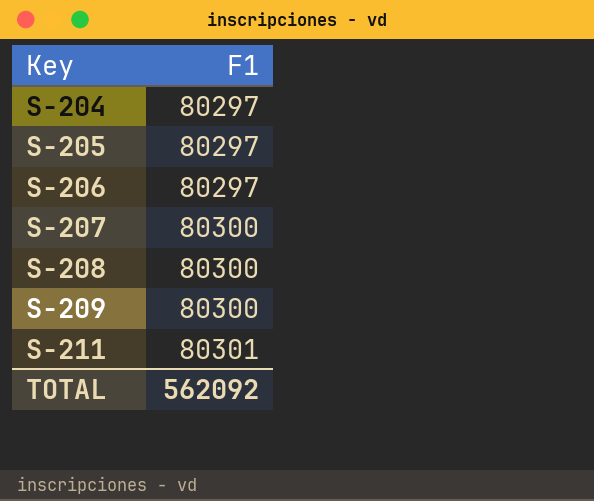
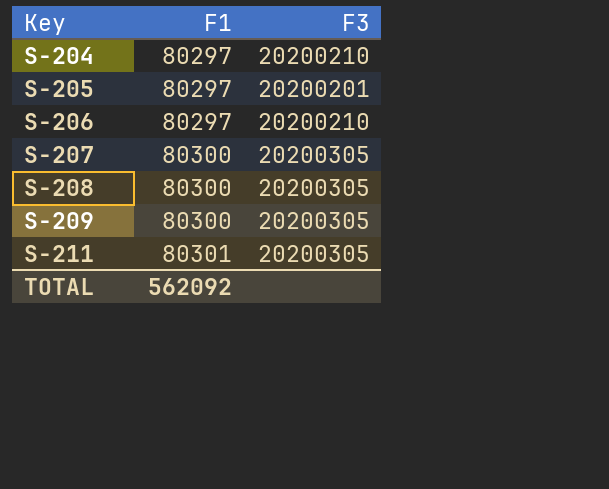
column F3 | position: none -> 3

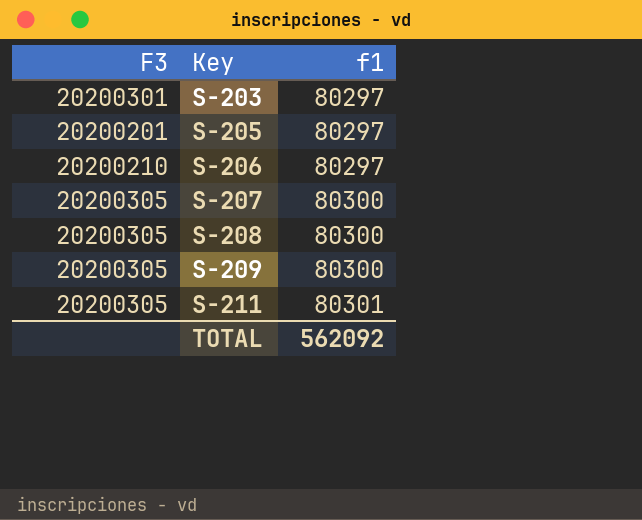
column F3 | position: 3 -> 1
column name: F1 -> f1
row S-204: 80297 | 20200210 -> none
row S-203: none -> 20200301 | 80297

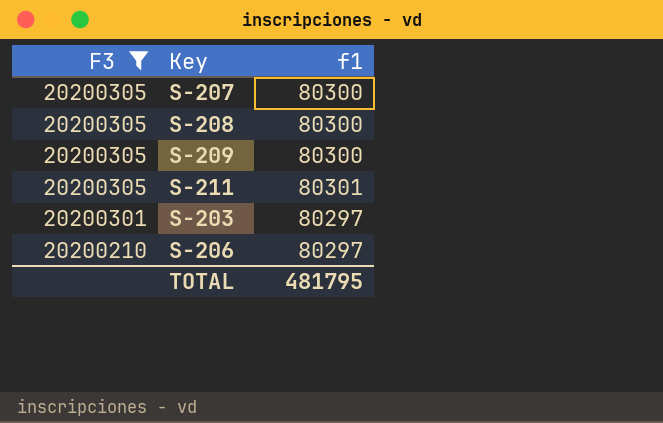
filter: none -> F3 != 20200201
row order: Key ascending -> F3 descending
TOTAL | f1: 562092 -> 481795

